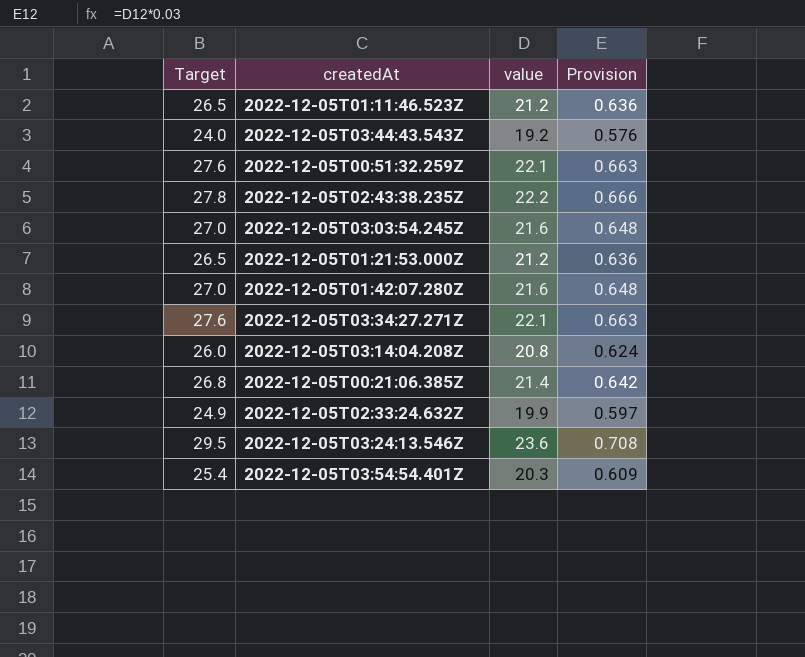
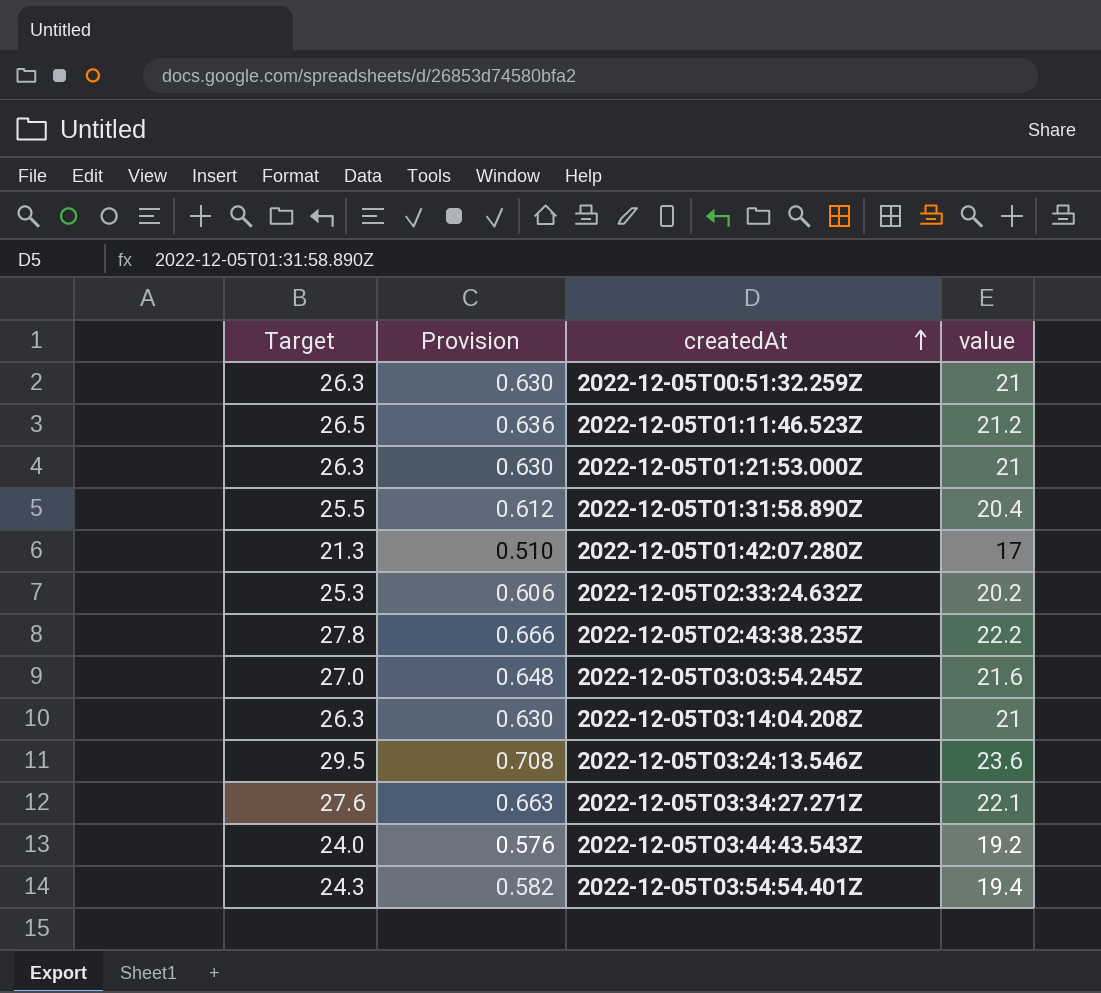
row order: none -> createdAt ascending
column Provision | position: 4 -> 2
row 2022-12-05T00:21:06.385Z: 26.8 | 21.4 | 0.642 -> none
2022-12-05T00:51:32.259Z | Target: 27.6 -> 26.3
2022-12-05T00:51:32.259Z | Provision: 0.663 -> 0.630
2022-12-05T00:51:32.259Z | value: 22.1 -> 21
2022-12-05T01:21:53.000Z | Target: 26.5 -> 26.3
2022-12-05T01:21:53.000Z | Provision: 0.636 -> 0.630
2022-12-05T01:21:53.000Z | value: 21.2 -> 21
row 2022-12-05T01:31:58.890Z: none -> 25.5 | 0.612 | 20.4
2022-12-05T01:42:07.280Z | Target: 27.0 -> 21.3
2022-12-05T01:42:07.280Z | Provision: 0.648 -> 0.510
2022-12-05T01:42:07.280Z | value: 21.6 -> 17
2022-12-05T02:33:24.632Z | Target: 24.9 -> 25.3
2022-12-05T02:33:24.632Z | Provision: 0.597 -> 0.606
2022-12-05T02:33:24.632Z | value: 19.9 -> 20.2
2022-12-05T03:14:04.208Z | Target: 26.0 -> 26.3
2022-12-05T03:14:04.208Z | Provision: 0.624 -> 0.630
2022-12-05T03:14:04.208Z | value: 20.8 -> 21
2022-12-05T03:54:54.401Z | Target: 25.4 -> 24.3
2022-12-05T03:54:54.401Z | Provision: 0.609 -> 0.582
2022-12-05T03:54:54.401Z | value: 20.3 -> 19.4

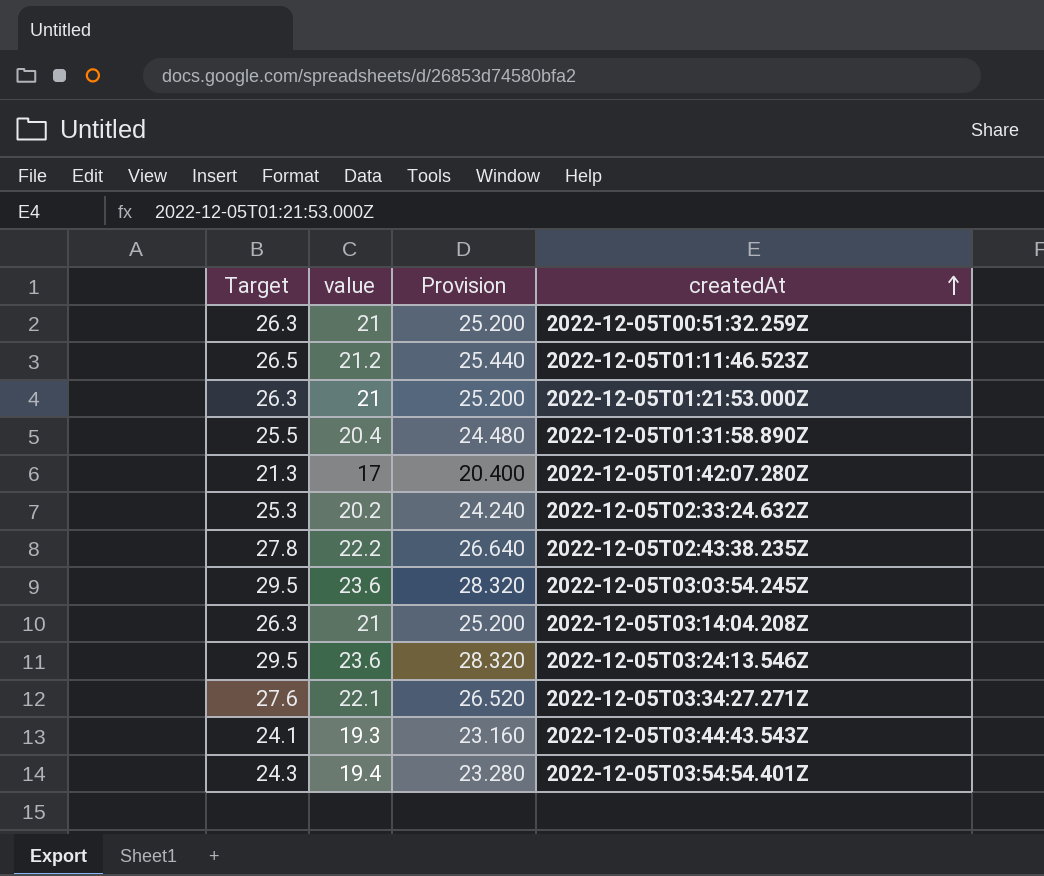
column value | position: 4 -> 2
column Provision | formula: [value] * 0.03 -> [value] * 1.2
2022-12-05T03:03:54.245Z | Target: 27.0 -> 29.5
2022-12-05T03:03:54.245Z | value: 21.6 -> 23.6
2022-12-05T03:44:43.543Z | Target: 24.0 -> 24.1
2022-12-05T03:44:43.543Z | value: 19.2 -> 19.3

